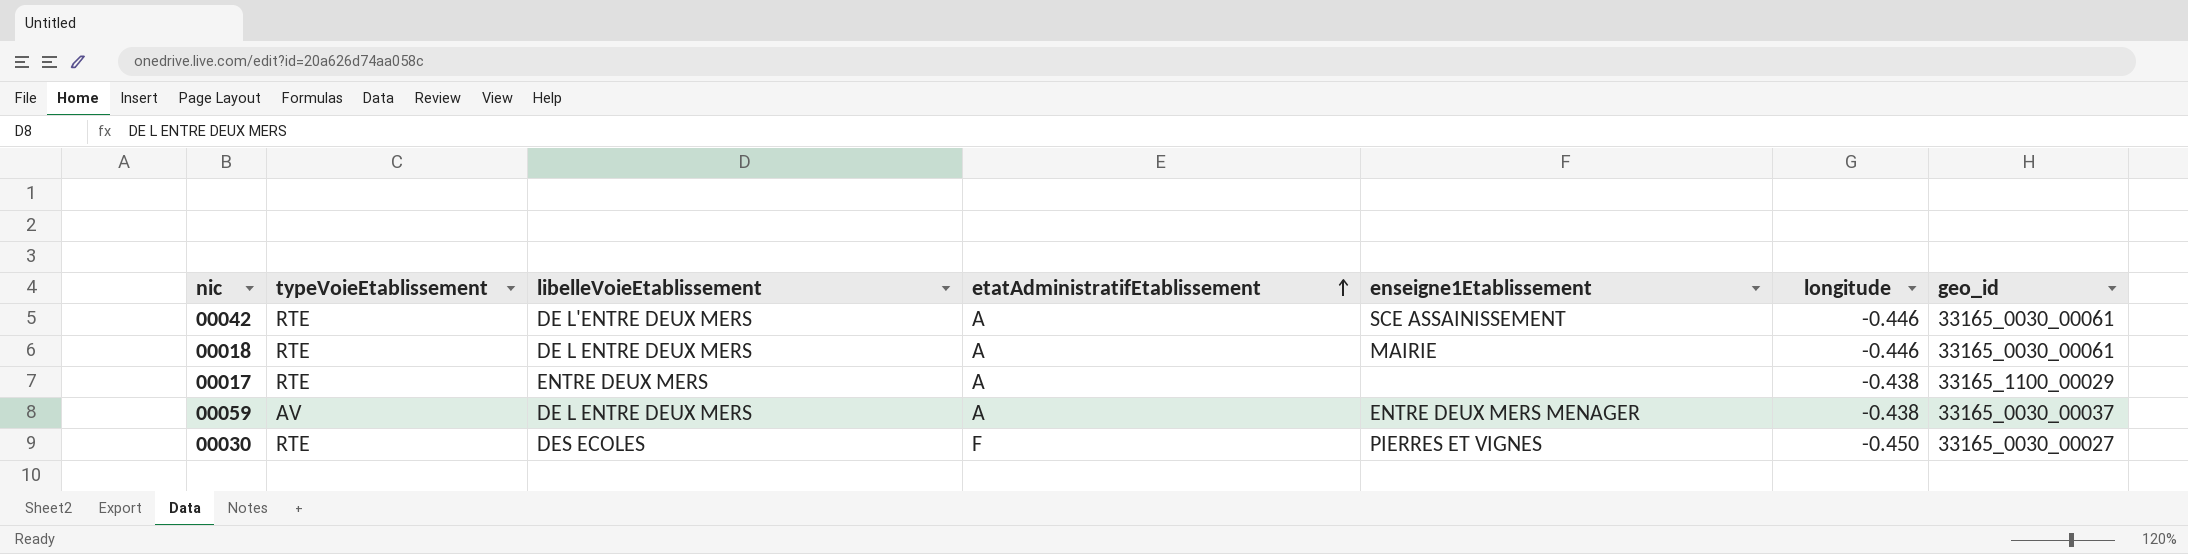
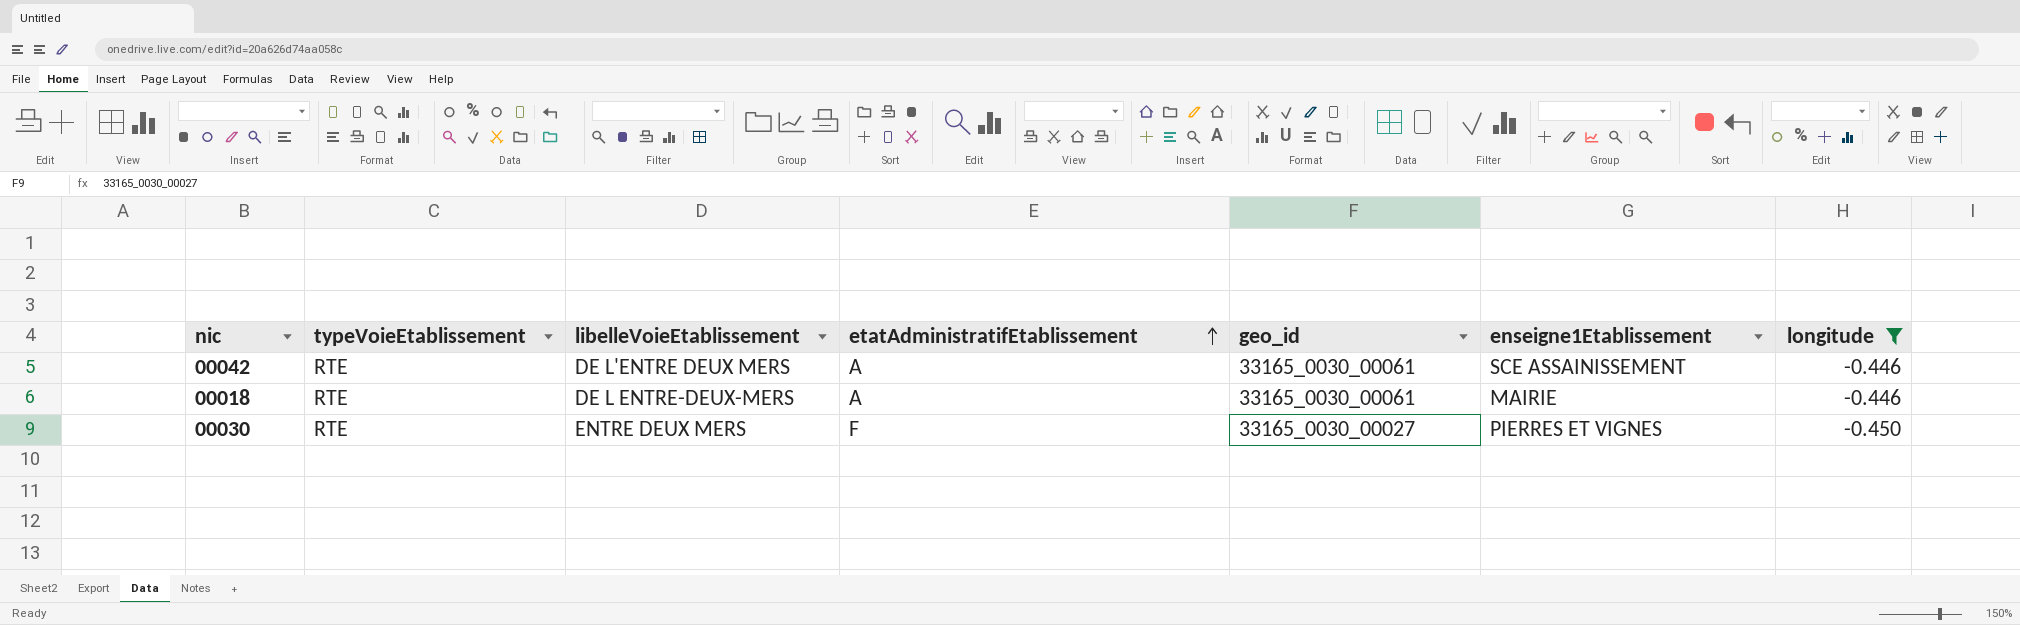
filter: none -> longitude != -0.438
column geo_id | position: 7 -> 5
00018 | libelleVoieEtablissement: DE L ENTRE DEUX MERS -> DE L ENTRE-DEUX-MERS
00030 | libelleVoieEtablissement: DES ECOLES -> ENTRE DEUX MERS

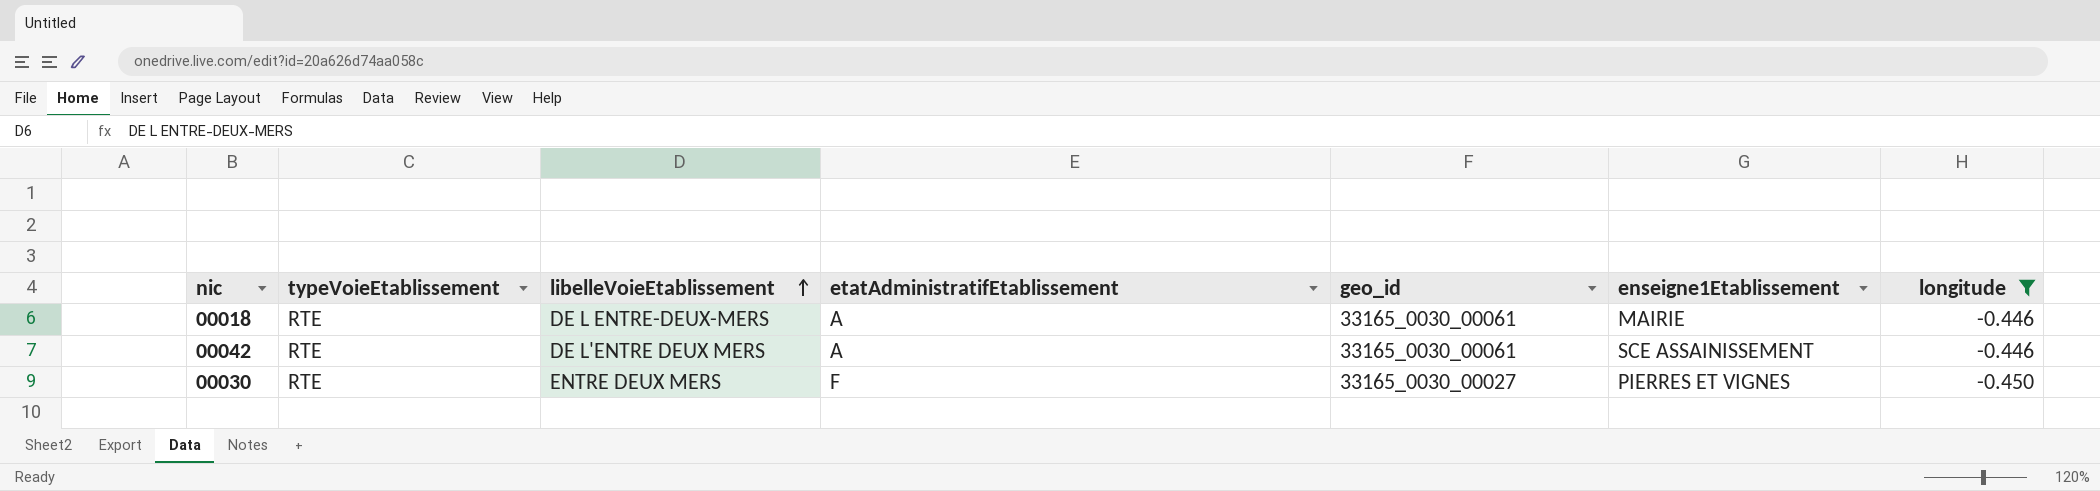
row order: etatAdministratifEtablissement ascending -> libelleVoieEtablissement ascending

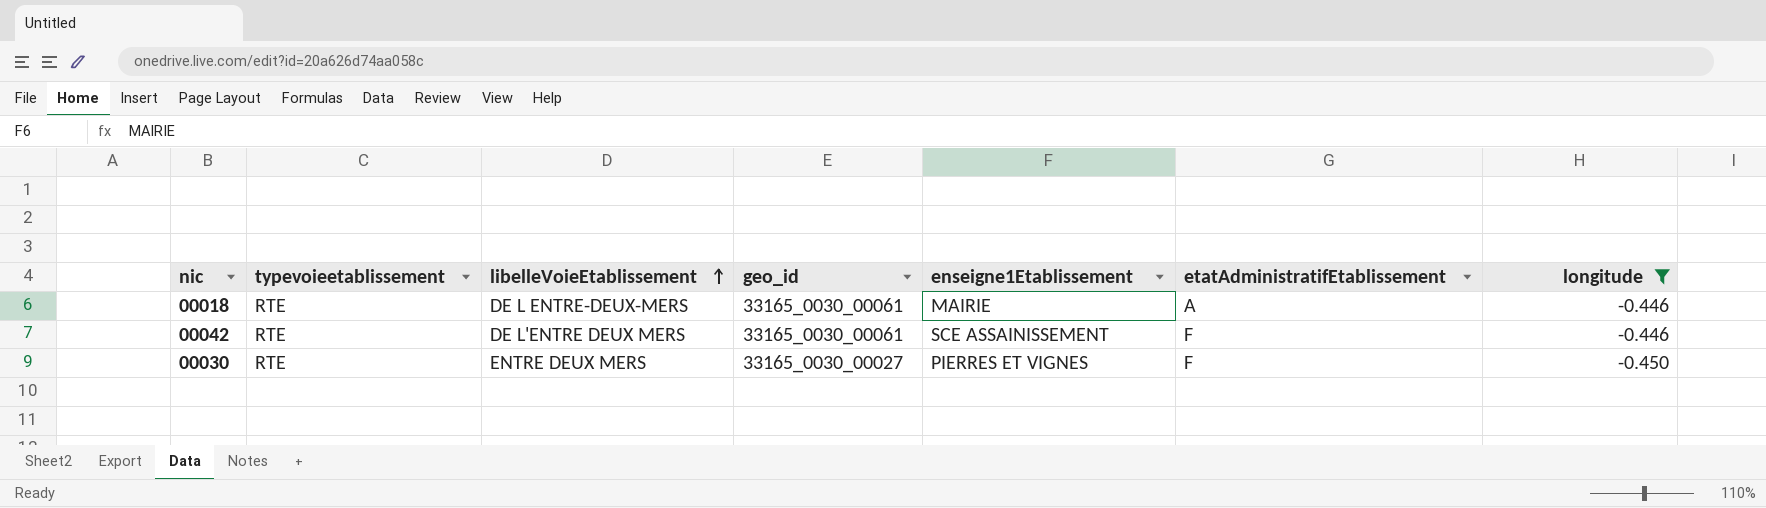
column name: typeVoieEtablissement -> typevoieetablissement
column etatAdministratifEtablissement | position: 4 -> 6
00042 | etatAdministratifEtablissement: A -> F

